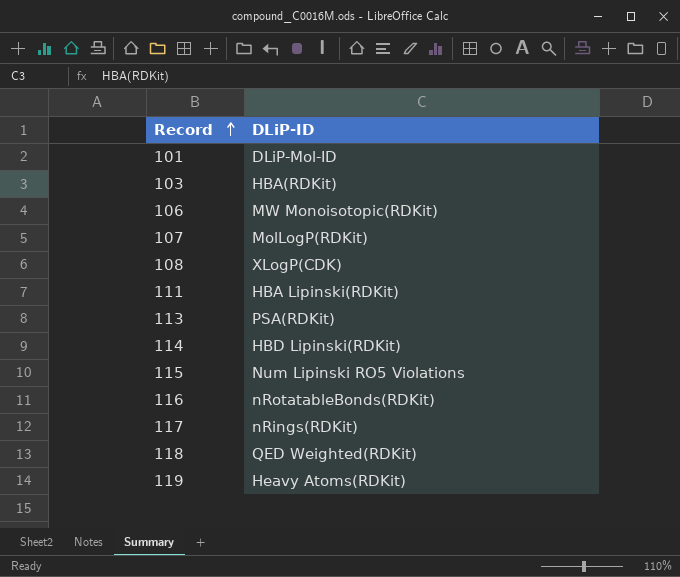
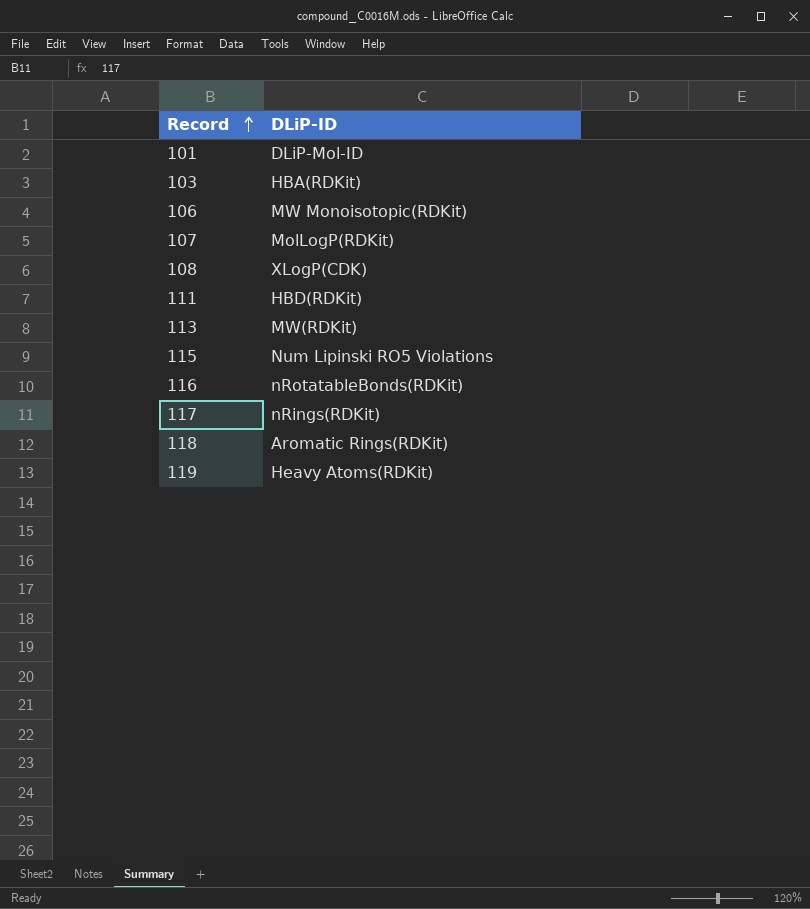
row 114: HBD Lipinski(RDKit) -> none
111 | DLiP-ID: HBA Lipinski(RDKit) -> HBD(RDKit)
113 | DLiP-ID: PSA(RDKit) -> MW(RDKit)
118 | DLiP-ID: QED Weighted(RDKit) -> Aromatic Rings(RDKit)

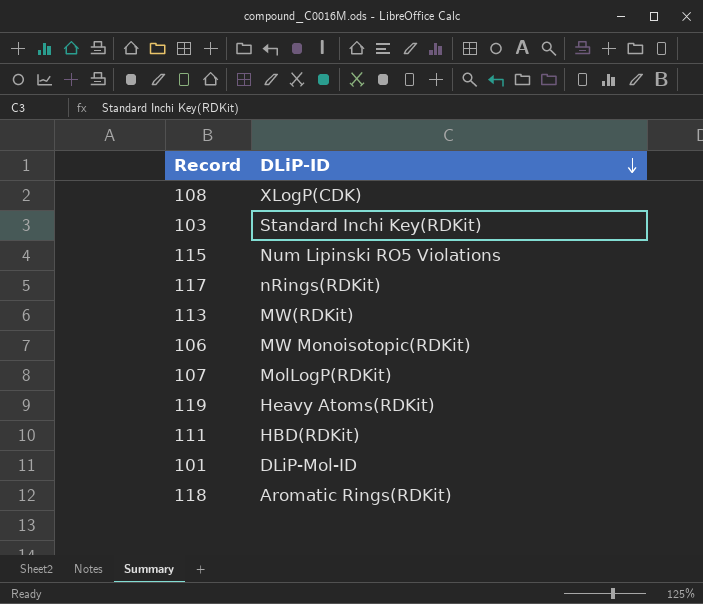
row order: Record ascending -> DLiP-ID descending
row 116: nRotatableBonds(RDKit) -> none
103 | DLiP-ID: HBA(RDKit) -> Standard Inchi Key(RDKit)

